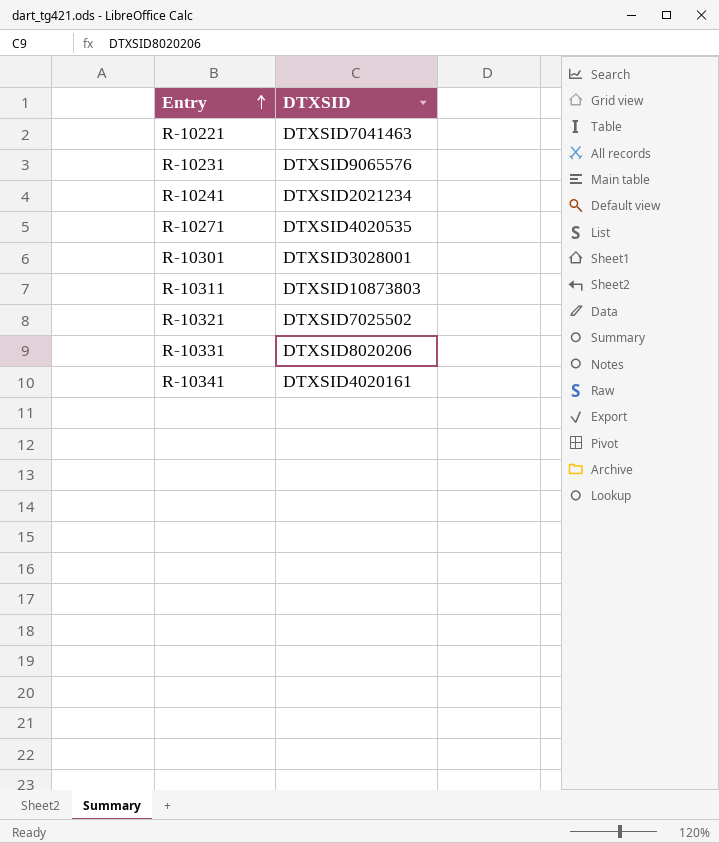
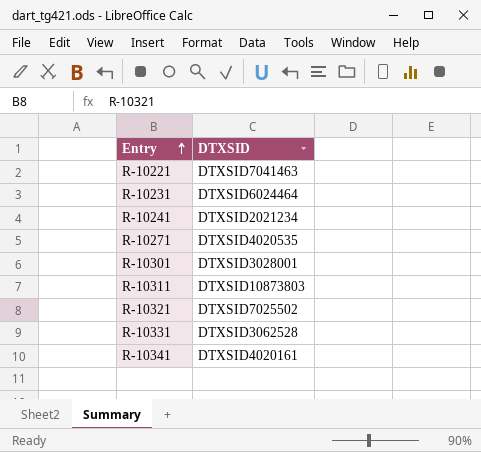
R-10231 | DTXSID: DTXSID9065576 -> DTXSID6024464
R-10331 | DTXSID: DTXSID8020206 -> DTXSID3062528

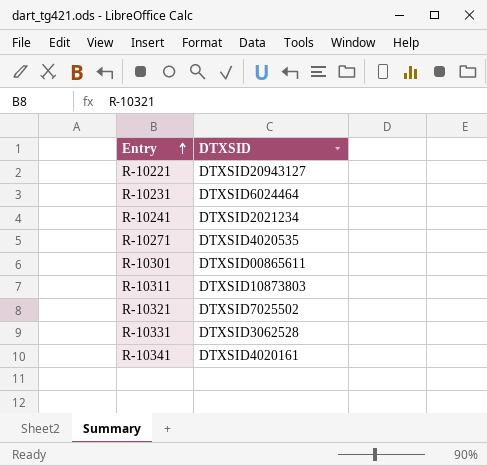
R-10221 | DTXSID: DTXSID7041463 -> DTXSID20943127
R-10301 | DTXSID: DTXSID3028001 -> DTXSID00865611

